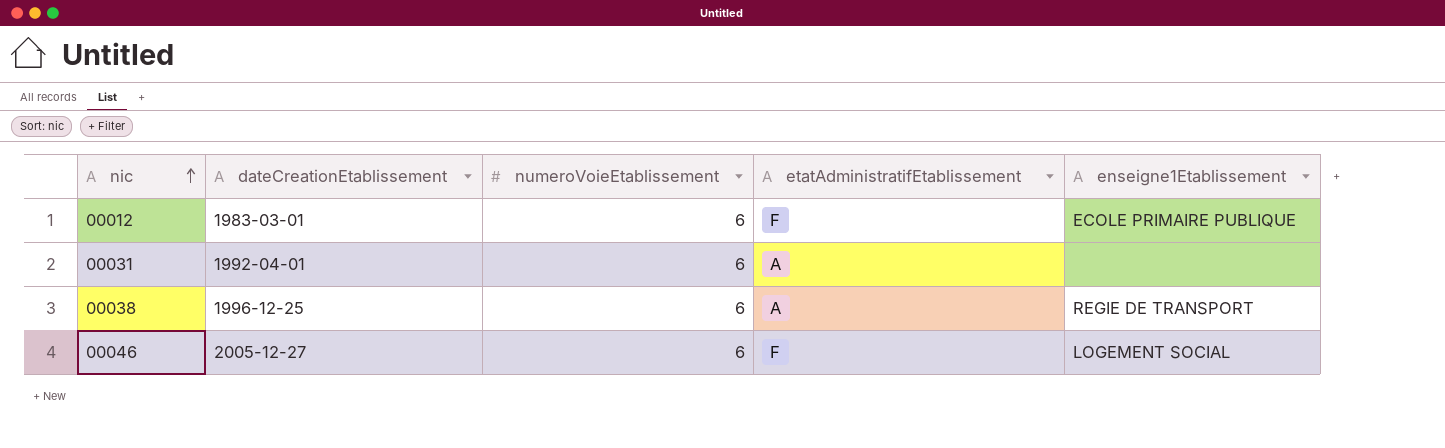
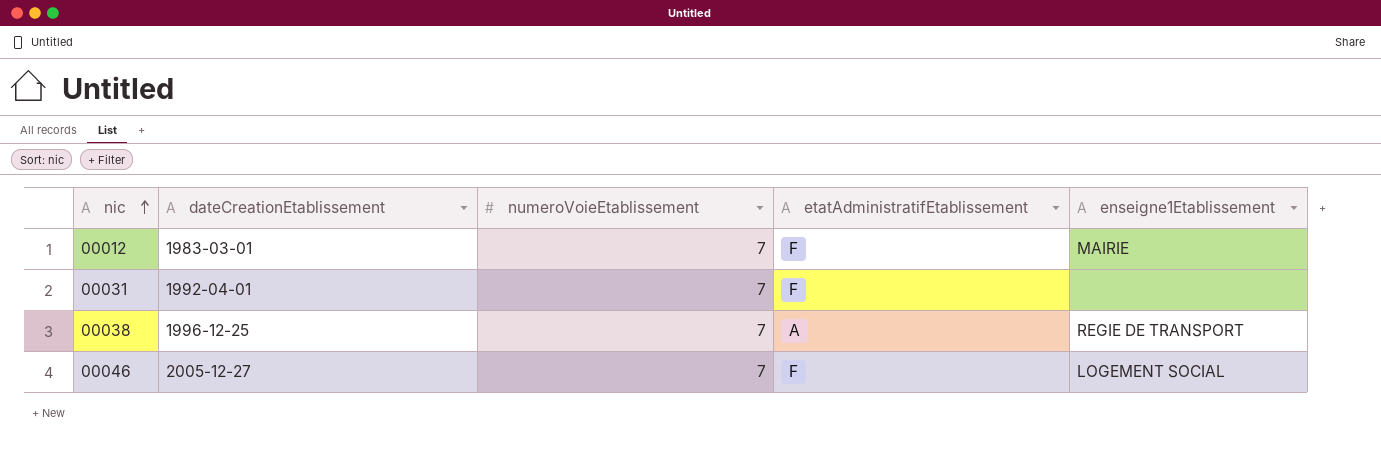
00012 | numeroVoieEtablissement: 6 -> 7
00012 | enseigne1Etablissement: ECOLE PRIMAIRE PUBLIQUE -> MAIRIE
00031 | numeroVoieEtablissement: 6 -> 7
00031 | etatAdministratifEtablissement: A -> F
00038 | numeroVoieEtablissement: 6 -> 7
00046 | numeroVoieEtablissement: 6 -> 7

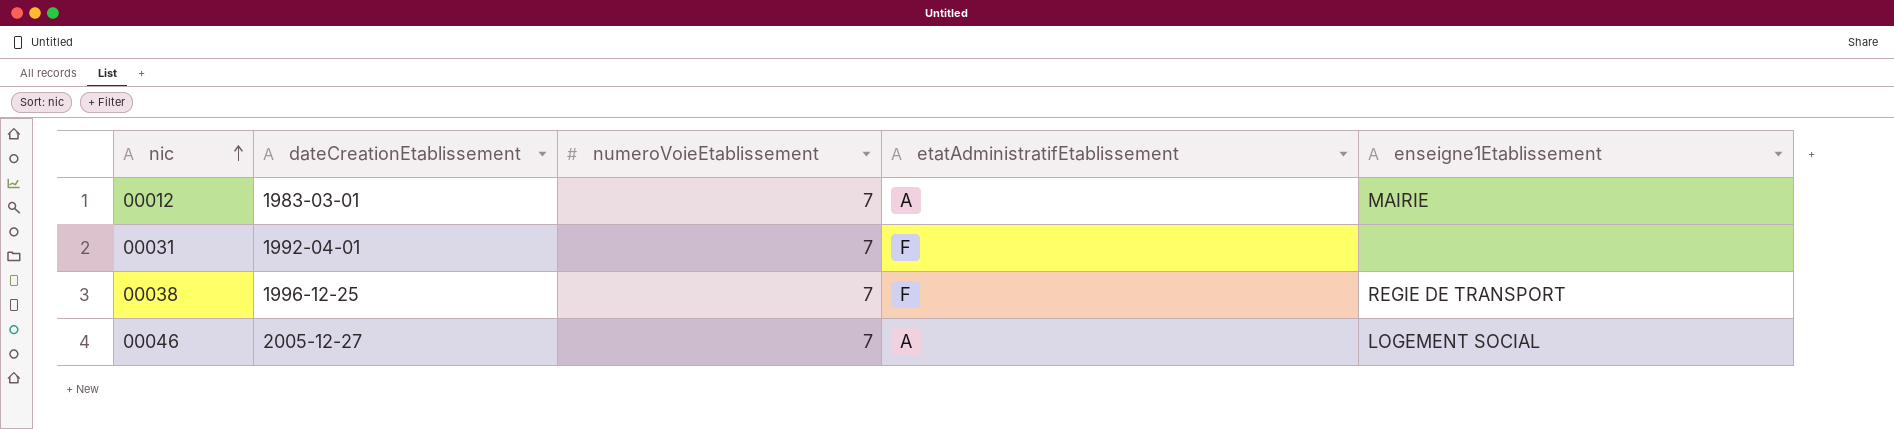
00012 | etatAdministratifEtablissement: F -> A
00038 | etatAdministratifEtablissement: A -> F
00046 | etatAdministratifEtablissement: F -> A

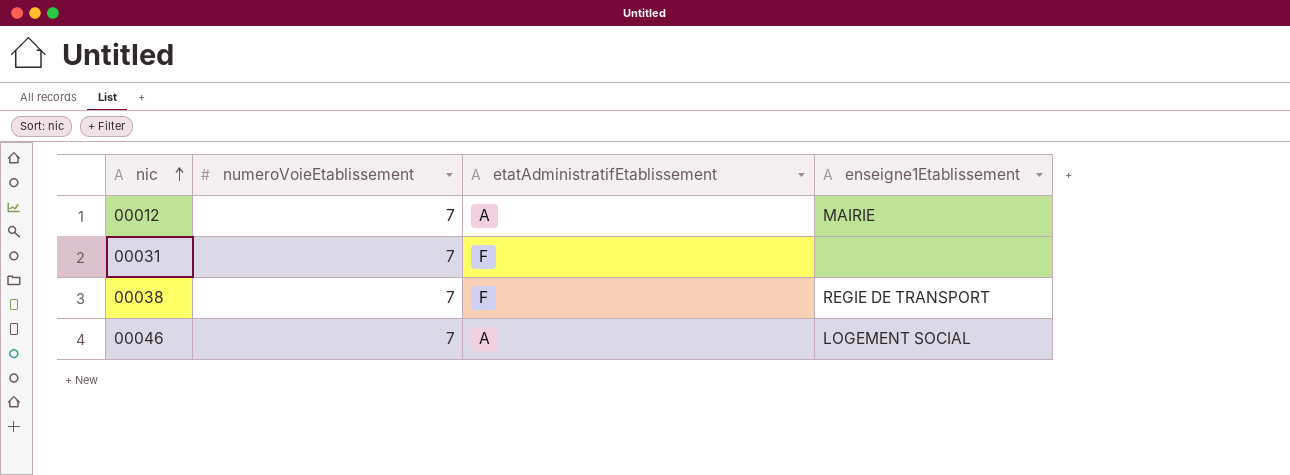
column dateCreationEtablissement | position: 2 -> none

